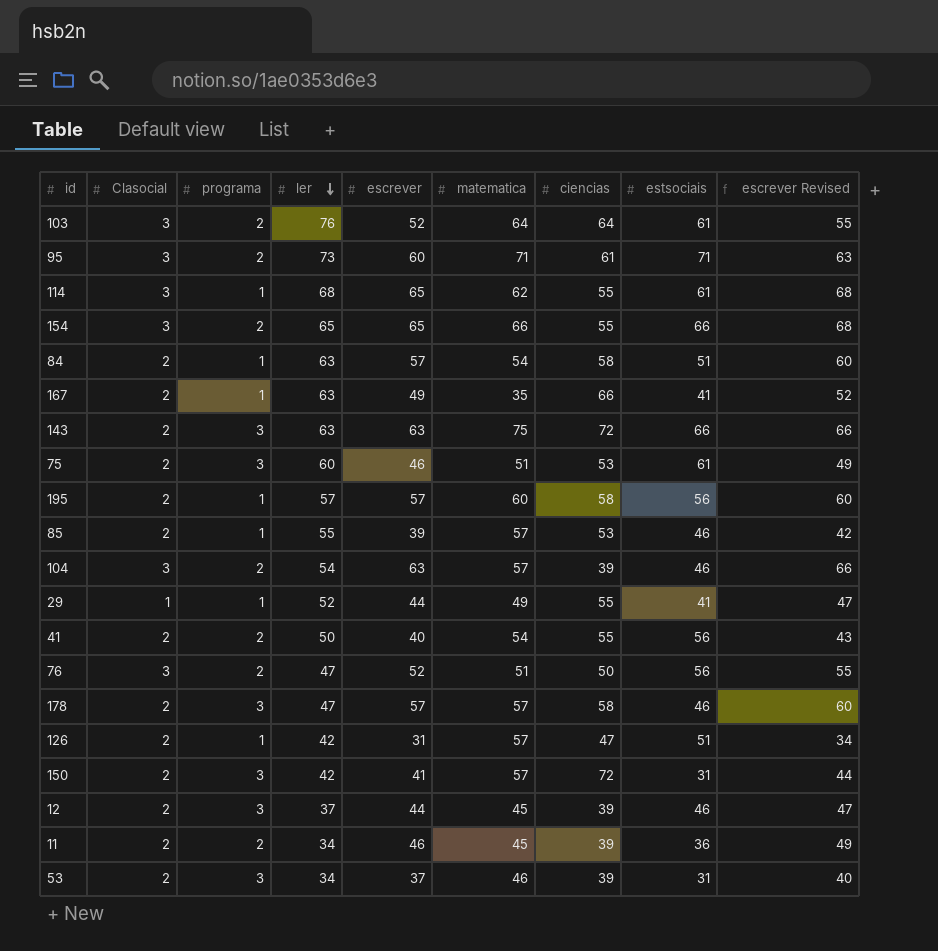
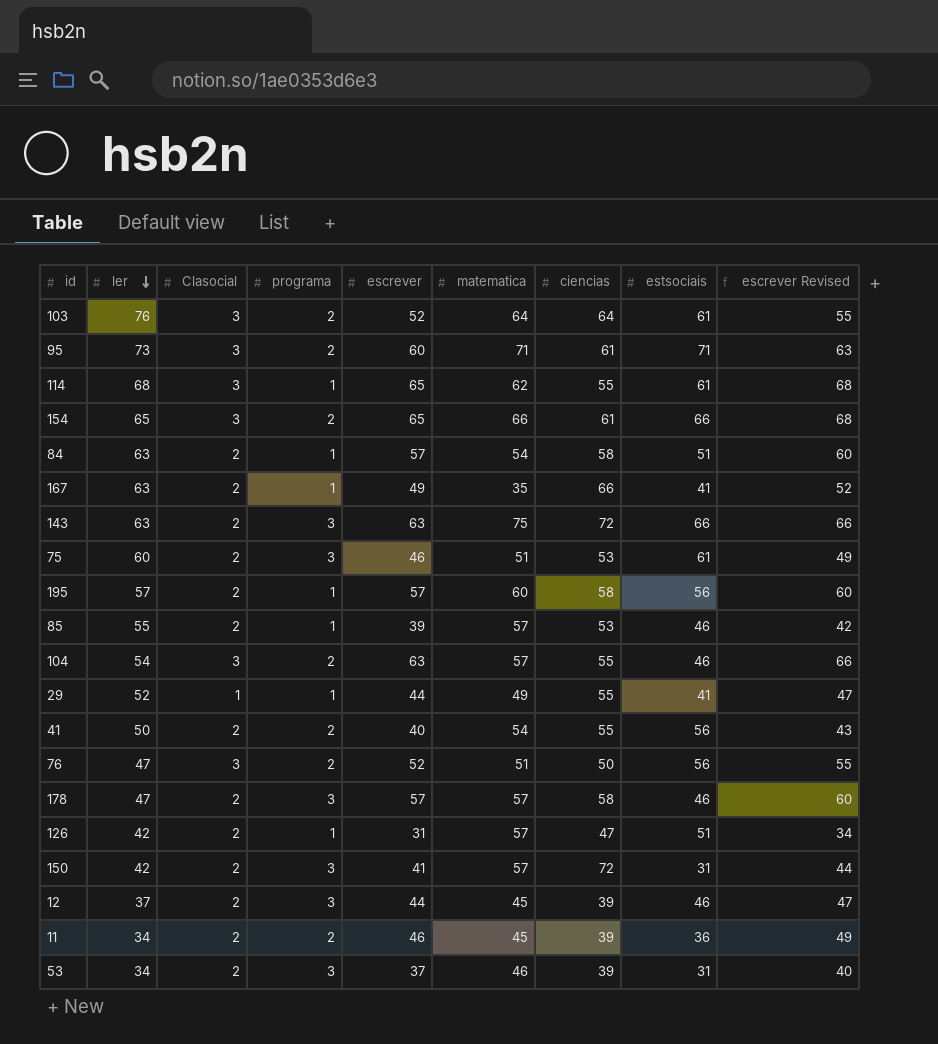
column ler | position: 4 -> 2
154 | ciencias: 55 -> 61
104 | ciencias: 39 -> 55

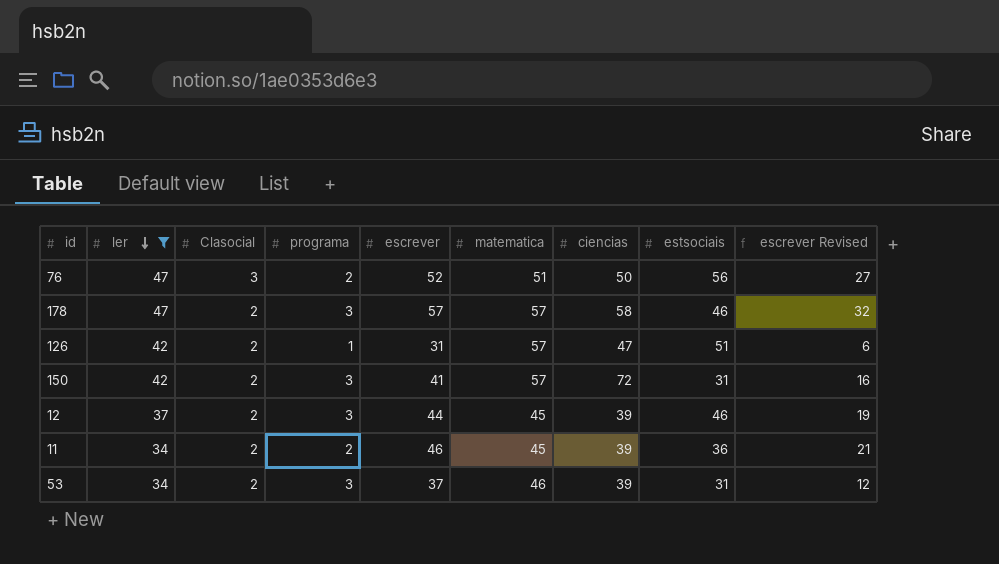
filter: none -> ler <= 47
column escrever Revised | formula: [escrever] + 3 -> [escrever] - 25

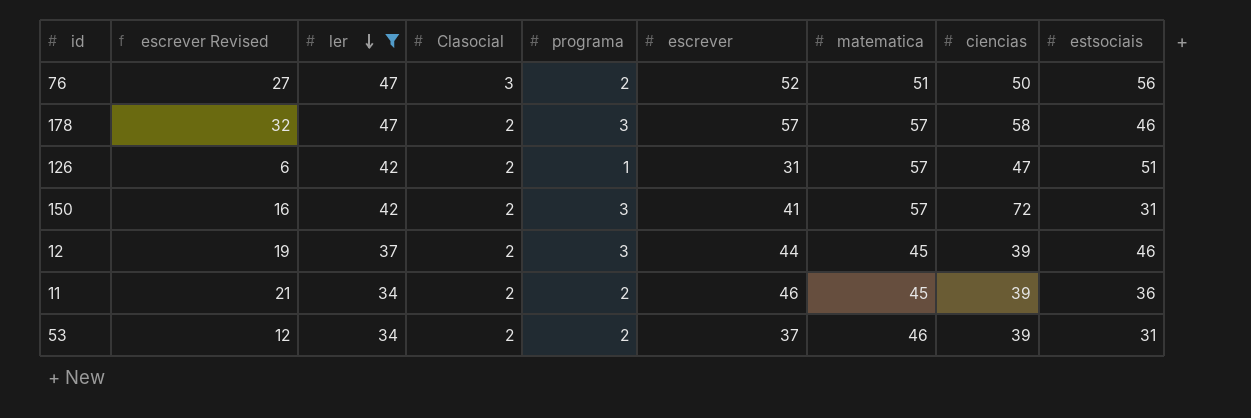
column escrever Revised | position: 9 -> 2
53 | programa: 3 -> 2

